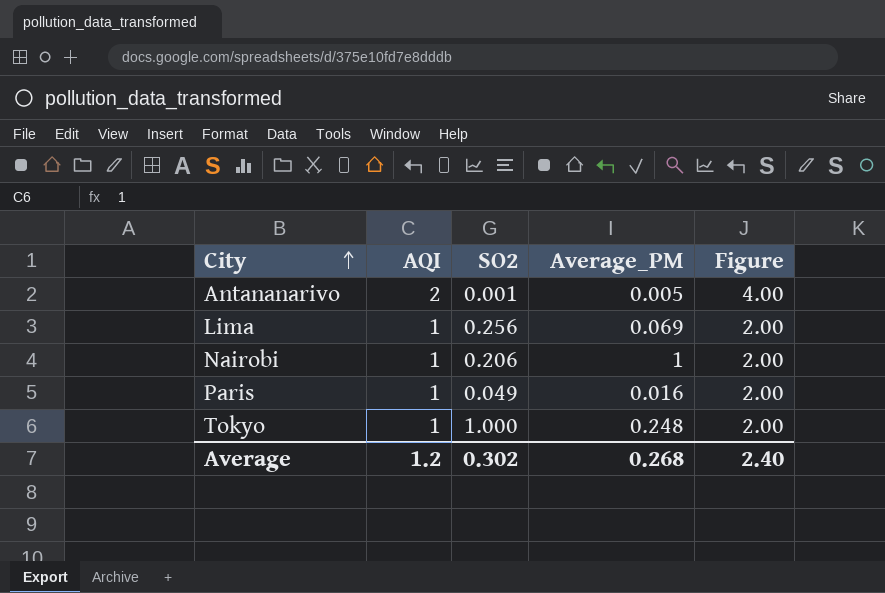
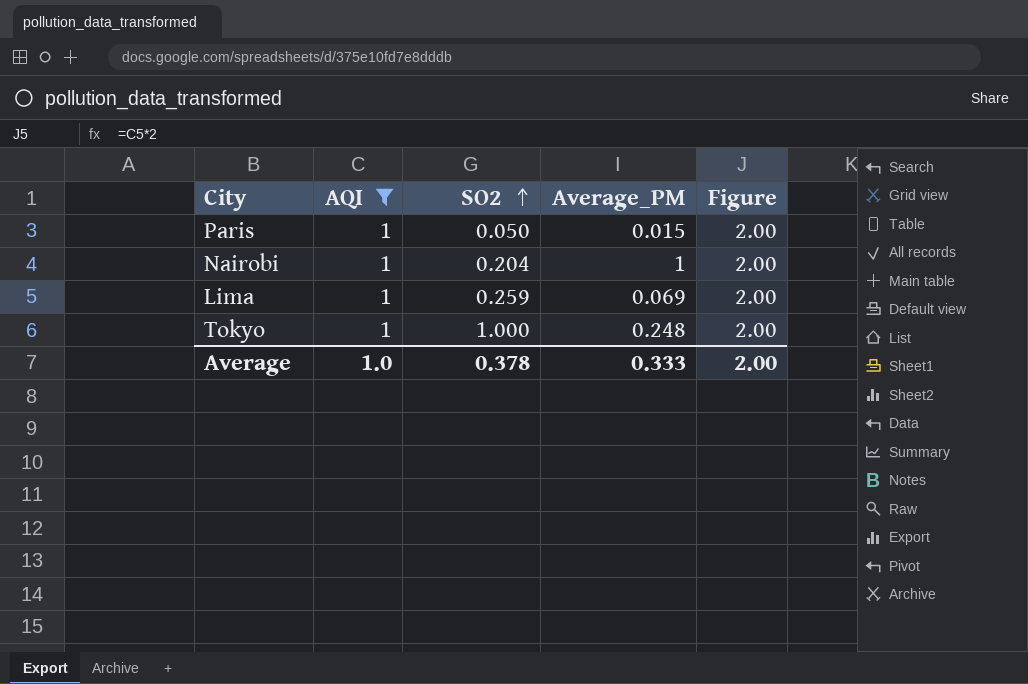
filter: none -> AQI = 1
row order: City ascending -> SO2 ascending
Paris | SO2: 0.049 -> 0.050
Paris | Average_PM: 0.016 -> 0.015
Nairobi | SO2: 0.206 -> 0.204
Lima | SO2: 0.256 -> 0.259
Average | AQI: 1.2 -> 1.0
Average | SO2: 0.302 -> 0.378
Average | Average_PM: 0.268 -> 0.333
Average | Figure: 2.40 -> 2.00

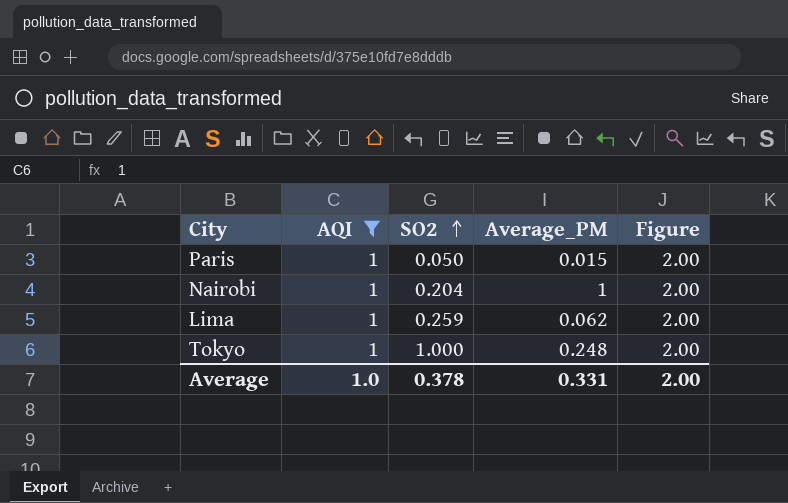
Lima | Average_PM: 0.069 -> 0.062
Average | Average_PM: 0.333 -> 0.331

